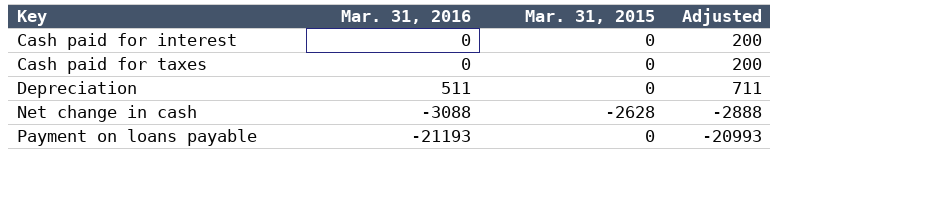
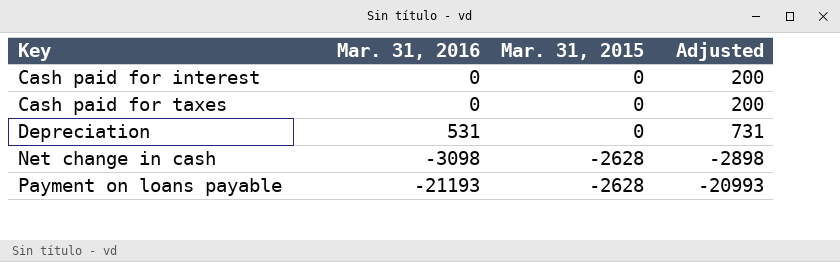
Depreciation | Mar. 31, 2016: 511 -> 531
Depreciation | Adjusted: 711 -> 731
Net change in cash | Mar. 31, 2016: -3088 -> -3098
Net change in cash | Adjusted: -2888 -> -2898
Payment on loans payable | Mar. 31, 2015: 0 -> -2628

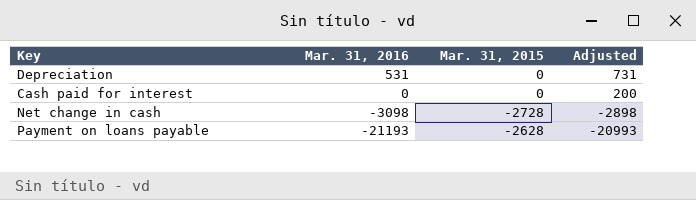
row order: Key ascending -> Mar. 31, 2016 descending
row Cash paid for taxes: 0 | 0 | 200 -> none
Net change in cash | Mar. 31, 2015: -2628 -> -2728

